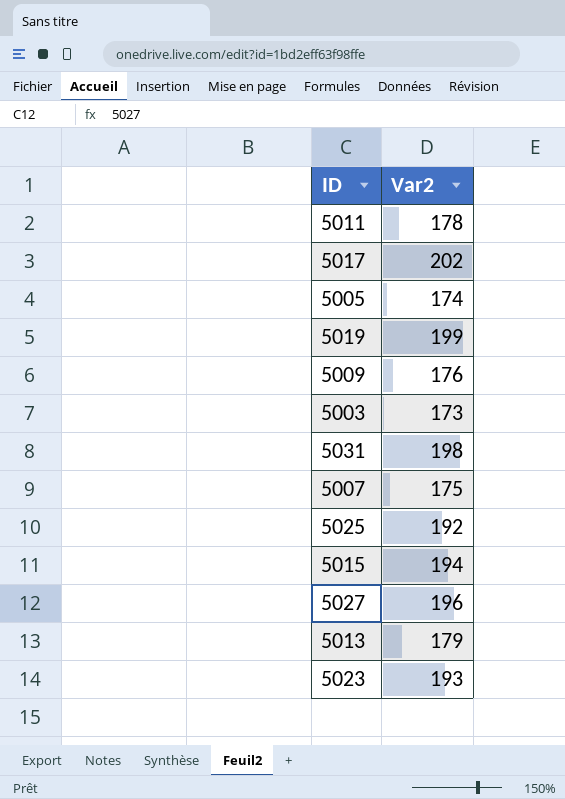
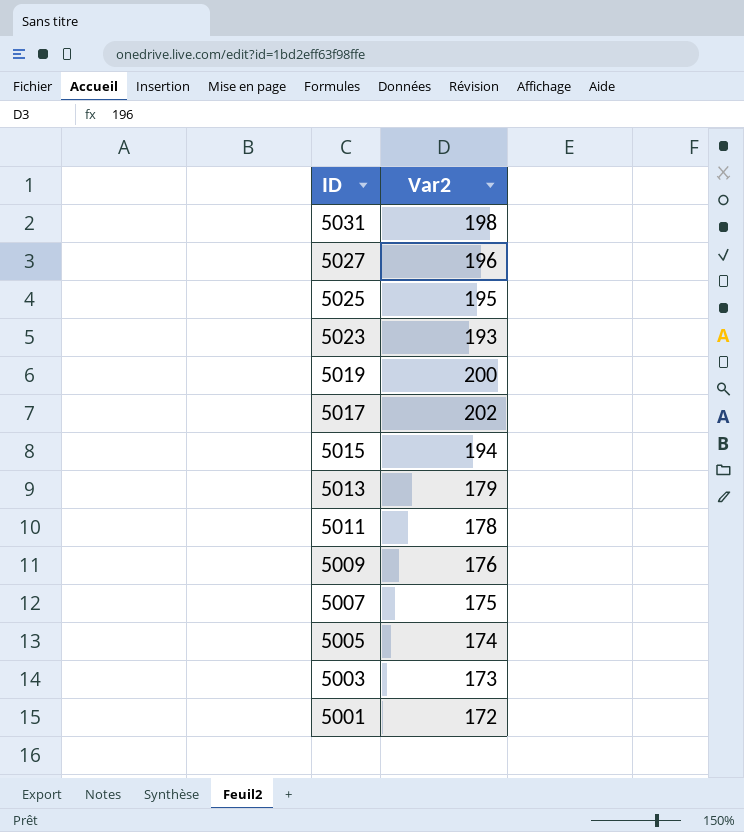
row order: none -> ID descending
5025 | Var2: 192 -> 195
5019 | Var2: 199 -> 200
row 5001: none -> 172

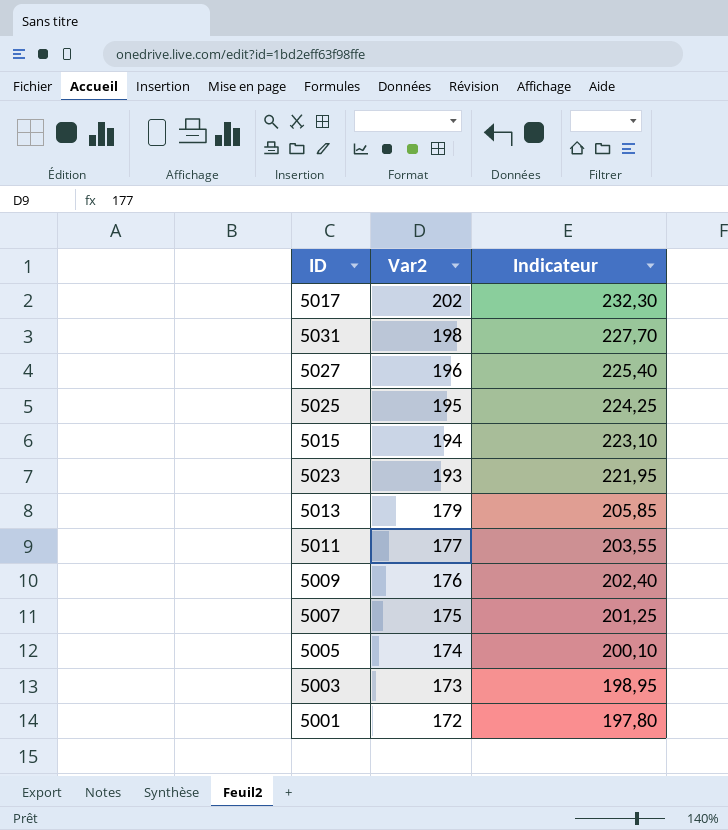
row order: ID descending -> Var2 descending
column Indicateur | formula: none -> [Var2] * 1,15
row 5019: 200 -> none
5011 | Var2: 178 -> 177

